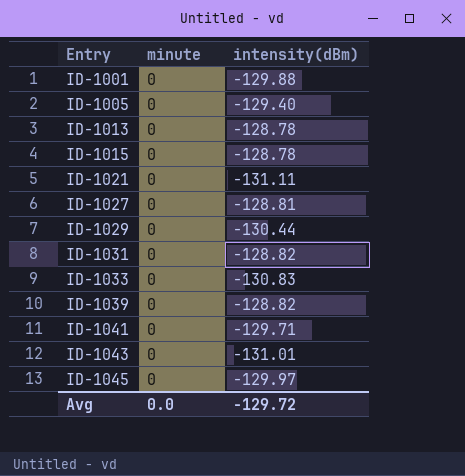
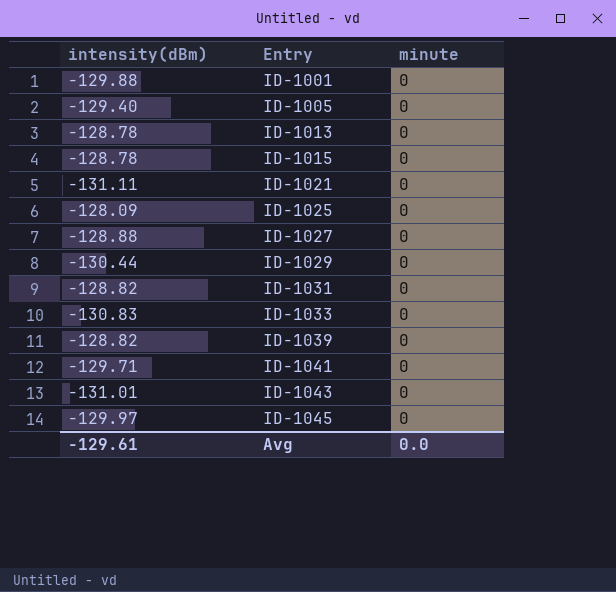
column intensity(dBm) | position: 3 -> 1
row ID-1025: none -> -128.09 | 0
ID-1027 | intensity(dBm): -128.81 -> -128.88
Avg | intensity(dBm): -129.72 -> -129.61

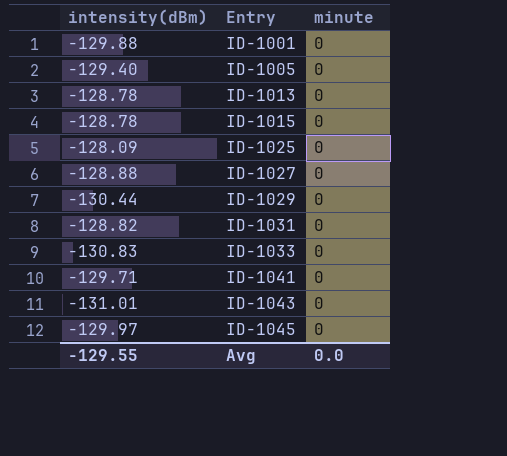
row ID-1021: -131.11 | 0 -> none
row ID-1039: -128.82 | 0 -> none
Avg | intensity(dBm): -129.61 -> -129.55

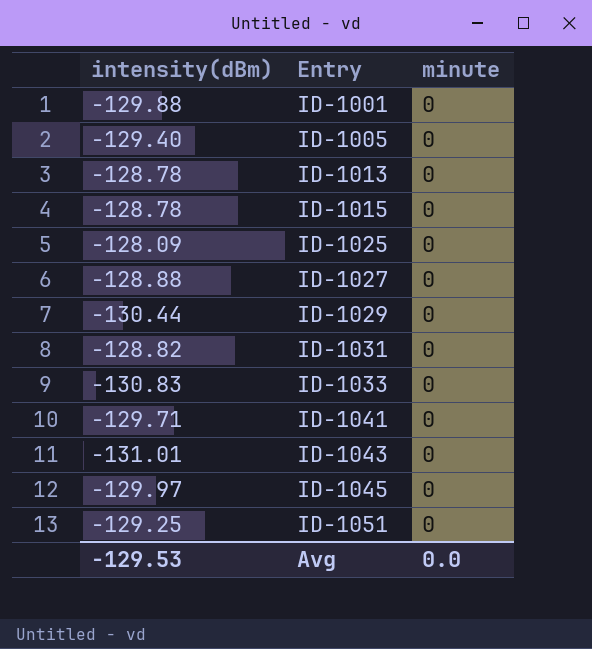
row ID-1051: none -> -129.25 | 0
Avg | intensity(dBm): -129.55 -> -129.53

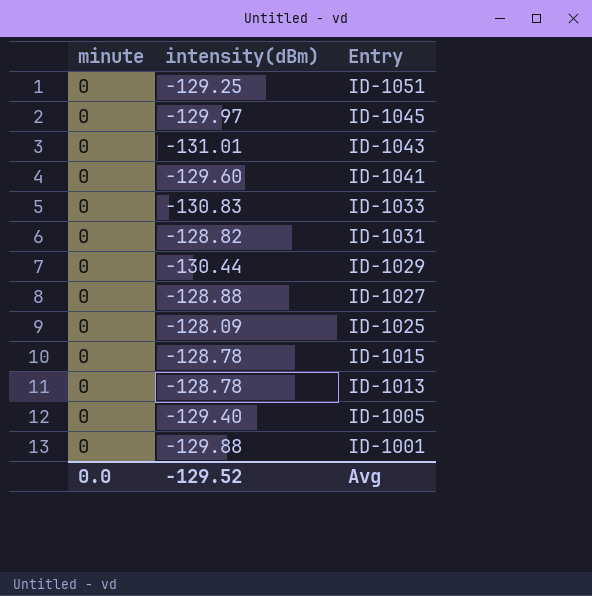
row order: Entry ascending -> Entry descending
column minute | position: 3 -> 1
ID-1041 | intensity(dBm): -129.71 -> -129.60
Avg | intensity(dBm): -129.53 -> -129.52

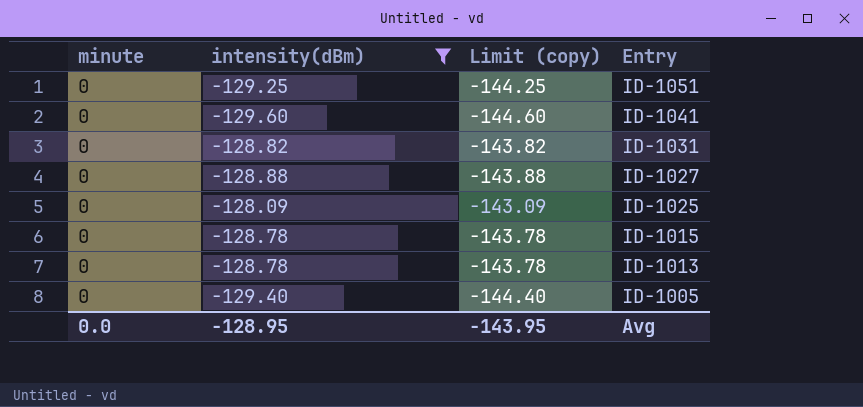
filter: none -> intensity(dBm) >= -129.60
column Limit (copy) | formula: none -> [intensity(dBm)] - 15
Avg | intensity(dBm): -129.52 -> -128.95

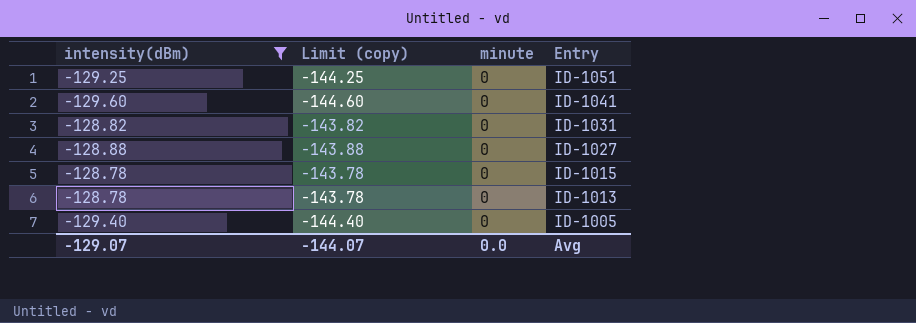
column minute | position: 1 -> 3
row ID-1025: 0 | -128.09 | -143.09 -> none
Avg | intensity(dBm): -128.95 -> -129.07
Avg | Limit (copy): -143.95 -> -144.07

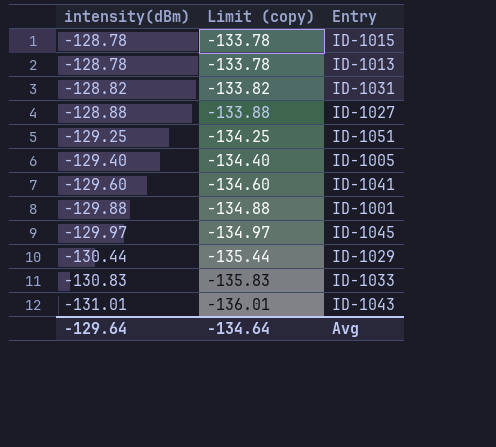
filter: intensity(dBm) >= -129.60 -> none
row order: Entry descending -> intensity(dBm) descending
column minute | position: 3 -> none
column Limit (copy) | formula: [intensity(dBm)] - 15 -> [intensity(dBm)] - 5
Avg | intensity(dBm): -129.07 -> -129.64
Avg | Limit (copy): -144.07 -> -134.64

